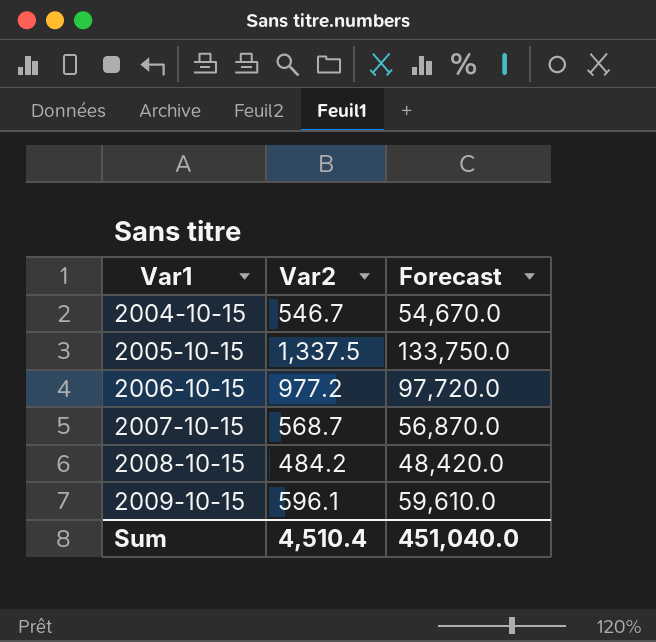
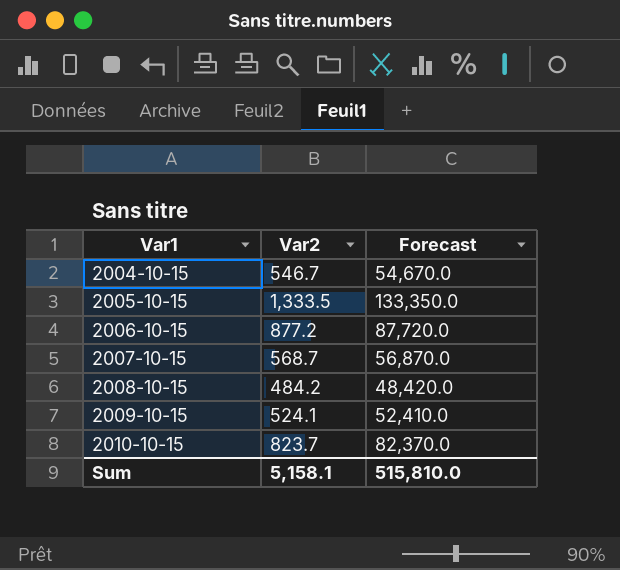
2005-10-15 | Var2: 1,337.5 -> 1,333.5
2005-10-15 | Forecast: 133,750.0 -> 133,350.0
2006-10-15 | Var2: 977.2 -> 877.2
2006-10-15 | Forecast: 97,720.0 -> 87,720.0
2009-10-15 | Var2: 596.1 -> 524.1
2009-10-15 | Forecast: 59,610.0 -> 52,410.0
row 2010-10-15: none -> 823.7 | 82,370.0
Sum | Var2: 4,510.4 -> 5,158.1
Sum | Forecast: 451,040.0 -> 515,810.0

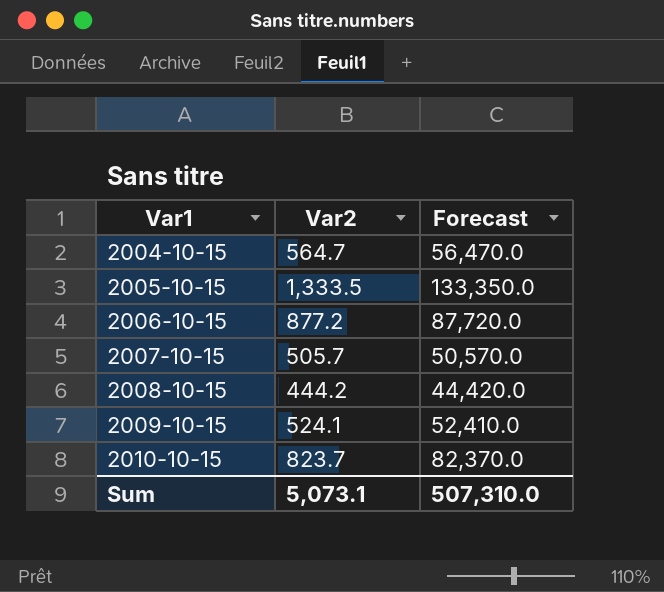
2004-10-15 | Var2: 546.7 -> 564.7
2004-10-15 | Forecast: 54,670.0 -> 56,470.0
2007-10-15 | Var2: 568.7 -> 505.7
2007-10-15 | Forecast: 56,870.0 -> 50,570.0
2008-10-15 | Var2: 484.2 -> 444.2
2008-10-15 | Forecast: 48,420.0 -> 44,420.0
Sum | Var2: 5,158.1 -> 5,073.1
Sum | Forecast: 515,810.0 -> 507,310.0

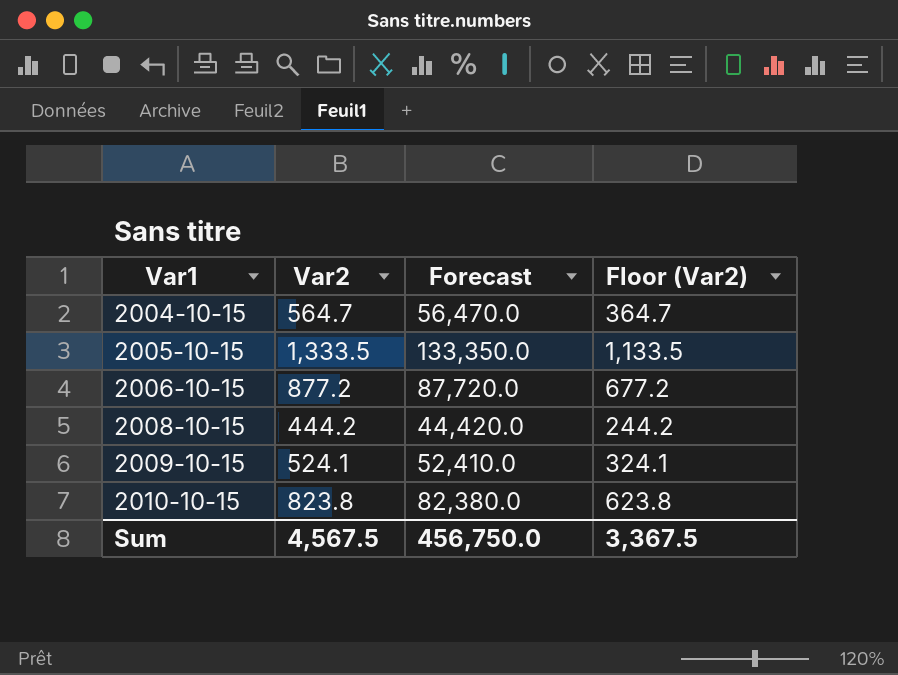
column Floor (Var2) | formula: none -> [Var2] - 200
row 2007-10-15: 505.7 | 50,570.0 -> none
2010-10-15 | Var2: 823.7 -> 823.8
2010-10-15 | Forecast: 82,370.0 -> 82,380.0
Sum | Var2: 5,073.1 -> 4,567.5
Sum | Forecast: 507,310.0 -> 456,750.0

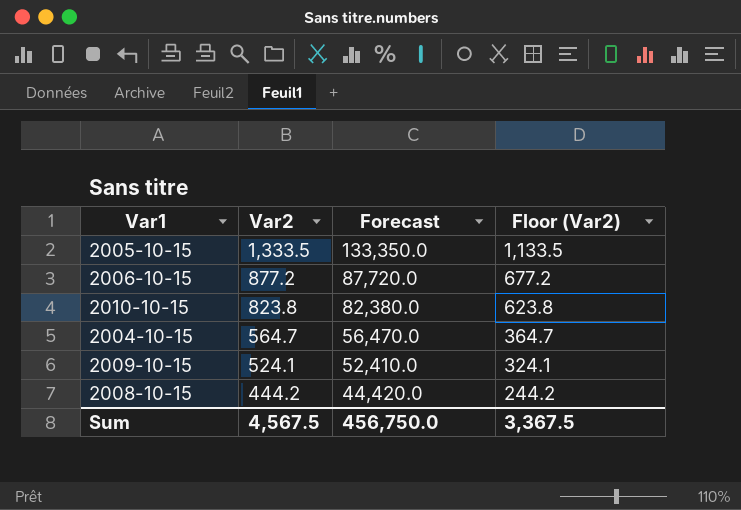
row order: Var1 ascending -> Var2 descending

